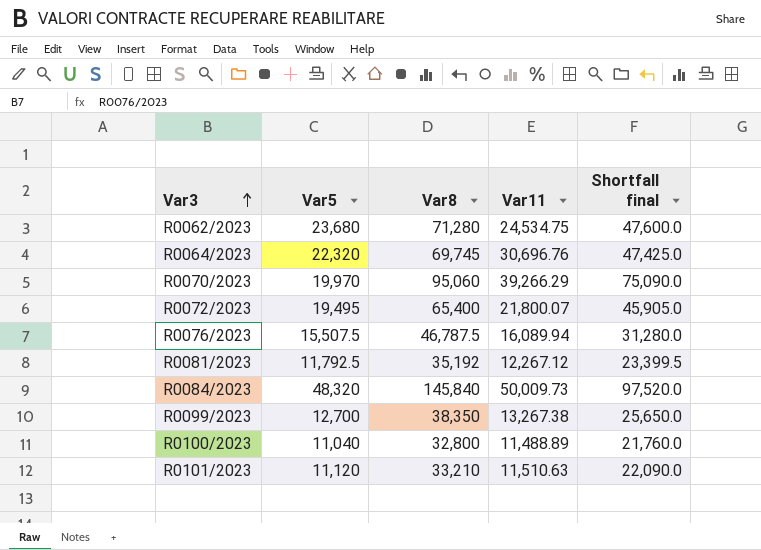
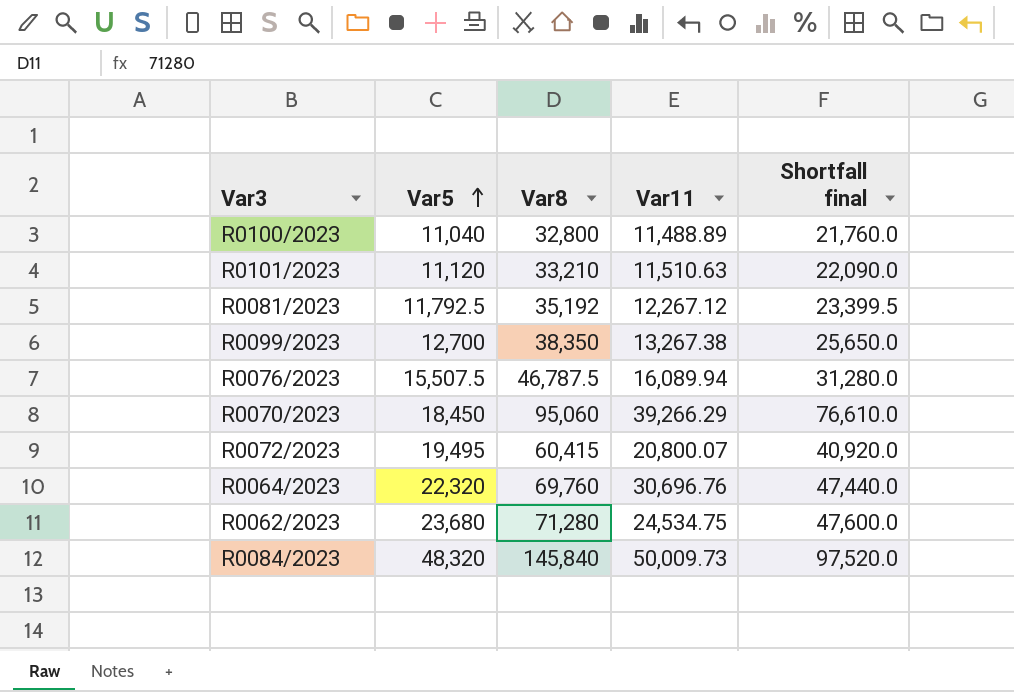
row order: Var3 ascending -> Var5 ascending
R0070/2023 | Var5: 19,970 -> 18,450
R0070/2023 | Shortfall final: 75,090.0 -> 76,610.0
R0072/2023 | Var8: 65,400 -> 60,415
R0072/2023 | Var11: 21,800.07 -> 20,800.07
R0072/2023 | Shortfall final: 45,905.0 -> 40,920.0
R0064/2023 | Var8: 69,745 -> 69,760
R0064/2023 | Shortfall final: 47,425.0 -> 47,440.0

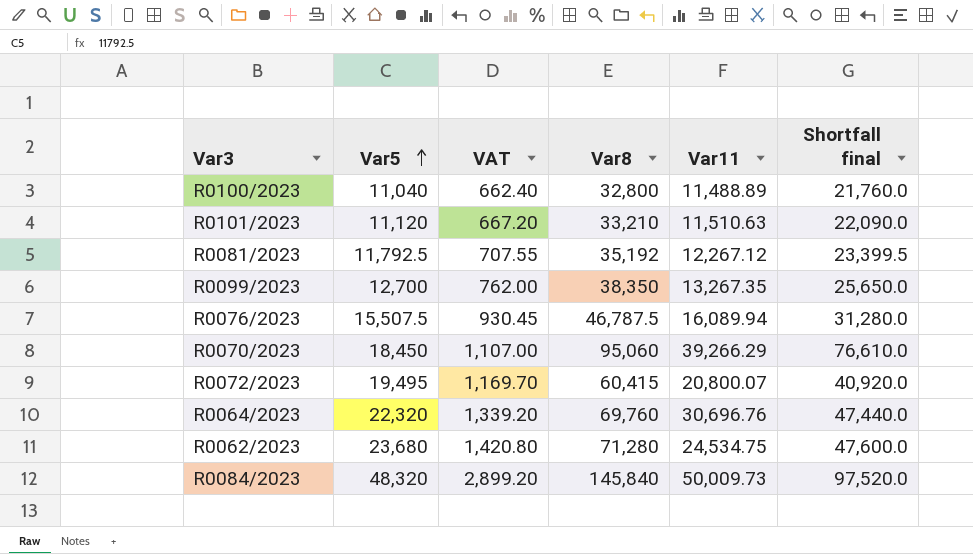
column VAT | formula: none -> [Var5] * 0.06
R0099/2023 | Var11: 13,267.38 -> 13,267.35

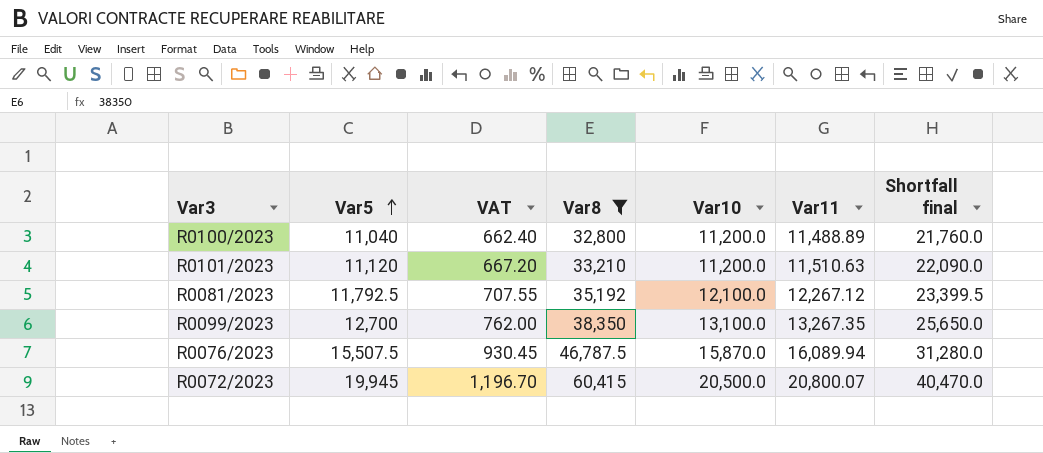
filter: none -> Var8 <= 60,415
column Var10 | position: none -> 5
R0072/2023 | Var5: 19,495 -> 19,945
R0072/2023 | VAT: 1,169.70 -> 1,196.70
R0072/2023 | Shortfall final: 40,920.0 -> 40,470.0

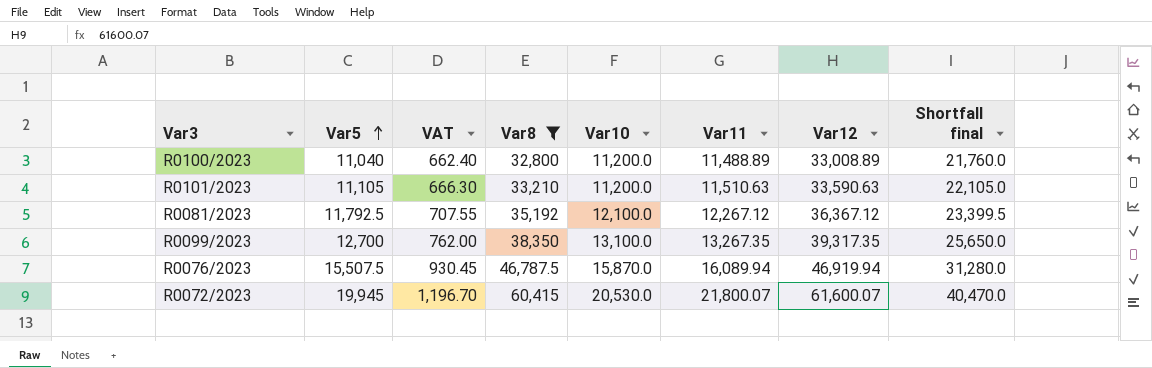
column Var12 | position: none -> 7
R0101/2023 | Var5: 11,120 -> 11,105
R0101/2023 | VAT: 667.20 -> 666.30
R0101/2023 | Shortfall final: 22,090.0 -> 22,105.0
R0072/2023 | Var10: 20,500.0 -> 20,530.0
R0072/2023 | Var11: 20,800.07 -> 21,800.07

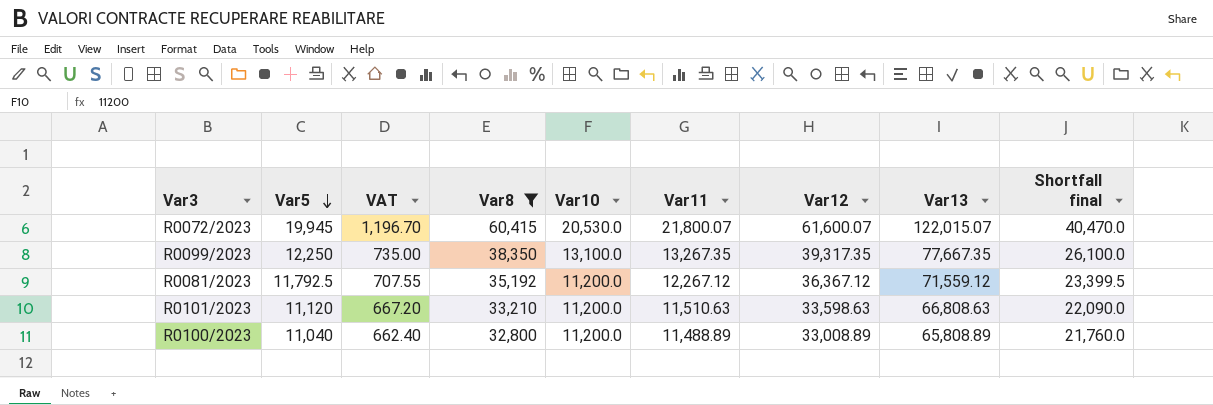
row order: Var5 ascending -> Var5 descending
column Var13 | formula: none -> [Var8] + [Var12]
row R0076/2023: 15,507.5 | 930.45 | 46,787.5 | 15,870.0 | 16,089.94 | 46,919.94 | 31,280.0 -> none
R0099/2023 | Var5: 12,700 -> 12,250
R0099/2023 | VAT: 762.00 -> 735.00
R0099/2023 | Shortfall final: 25,650.0 -> 26,100.0
R0081/2023 | Var10: 12,100.0 -> 11,200.0
R0101/2023 | Var5: 11,105 -> 11,120
R0101/2023 | VAT: 666.30 -> 667.20
R0101/2023 | Var12: 33,590.63 -> 33,598.63
R0101/2023 | Shortfall final: 22,105.0 -> 22,090.0

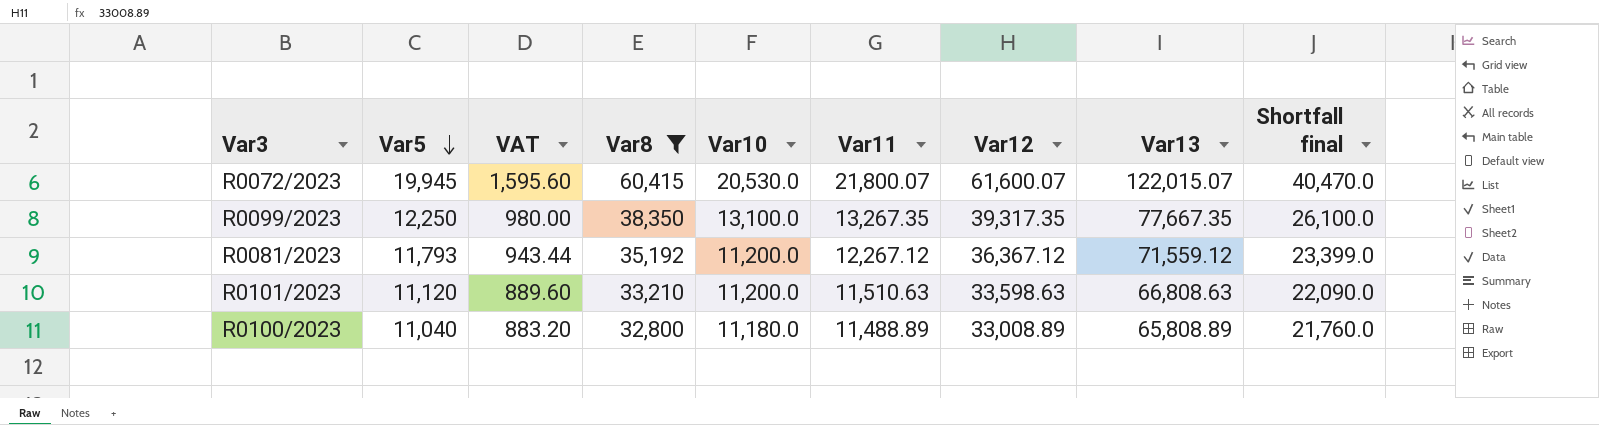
column VAT | formula: [Var5] * 0.06 -> [Var5] * 0.08
R0081/2023 | Var5: 11,792.5 -> 11,793
R0081/2023 | Shortfall final: 23,399.5 -> 23,399.0
R0100/2023 | Var10: 11,200.0 -> 11,180.0

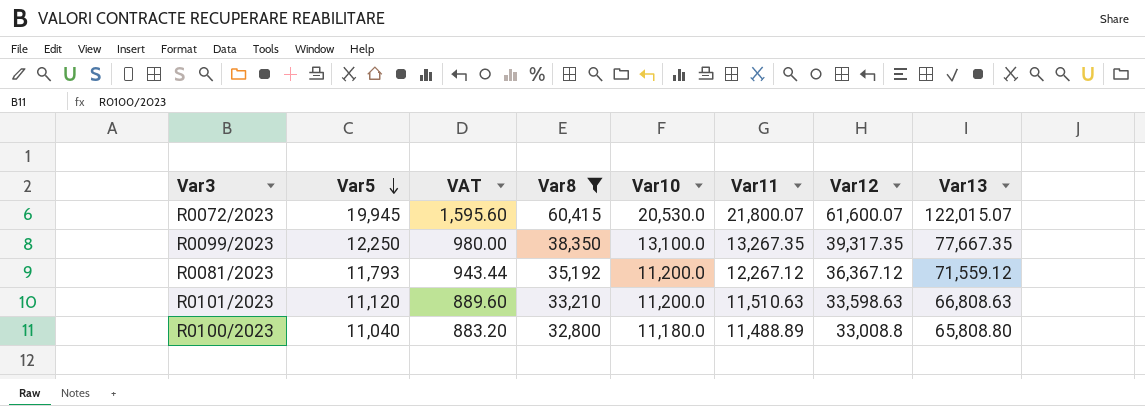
column Shortfall final | formula: [Var8] - [Var5] -> none
R0100/2023 | Var12: 33,008.89 -> 33,008.8
R0100/2023 | Var13: 65,808.89 -> 65,808.80

